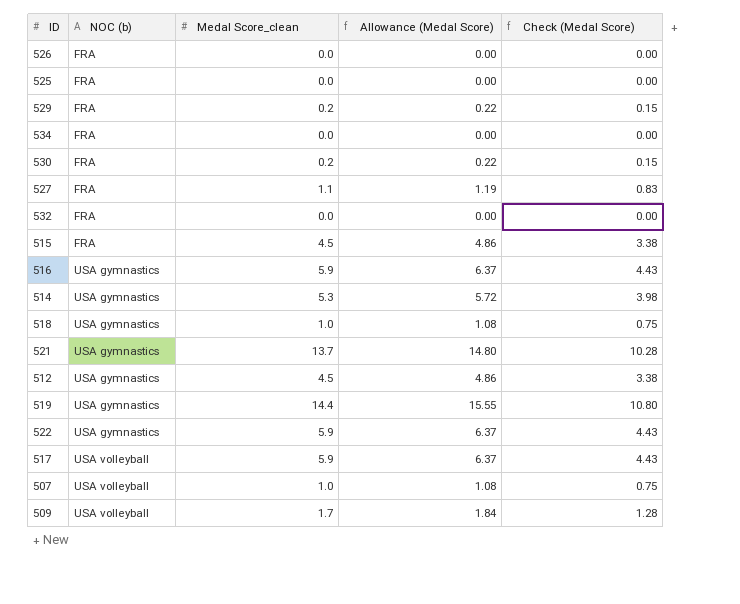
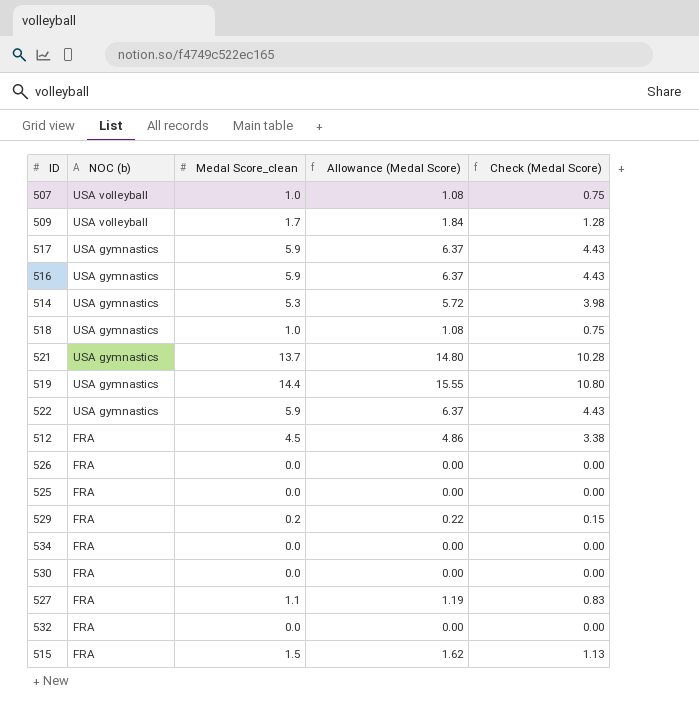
row order: NOC (b) ascending -> NOC (b) descending
517 | NOC (b): USA volleyball -> USA gymnastics
512 | NOC (b): USA gymnastics -> FRA
530 | Medal Score_clean: 0.2 -> 0.0
530 | Allowance (Medal Score): 0.22 -> 0.00
530 | Check (Medal Score): 0.15 -> 0.00
515 | Medal Score_clean: 4.5 -> 1.5
515 | Allowance (Medal Score): 4.86 -> 1.62
515 | Check (Medal Score): 3.38 -> 1.13

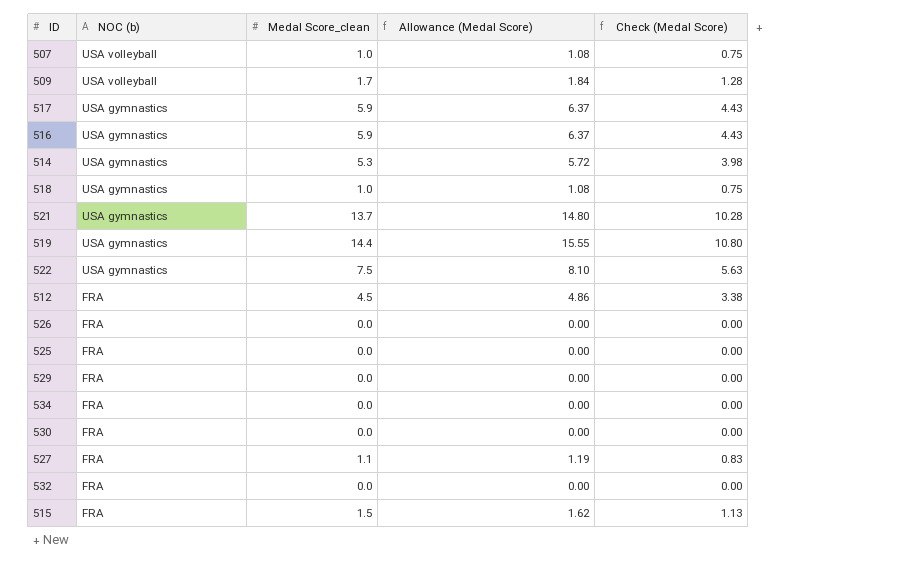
522 | Medal Score_clean: 5.9 -> 7.5
522 | Allowance (Medal Score): 6.37 -> 8.10
522 | Check (Medal Score): 4.43 -> 5.63
529 | Medal Score_clean: 0.2 -> 0.0
529 | Allowance (Medal Score): 0.22 -> 0.00
529 | Check (Medal Score): 0.15 -> 0.00

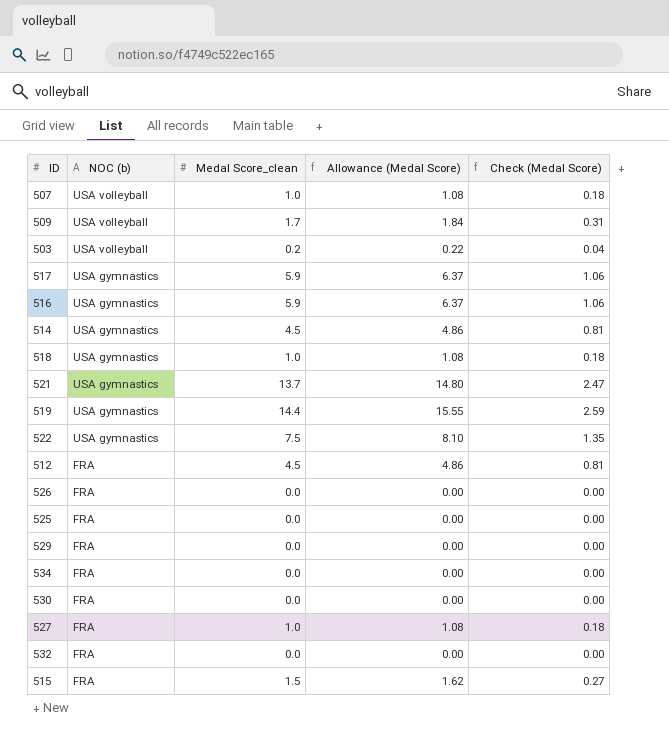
column Check (Medal Score) | formula: [Medal Score_clean] * 0.75 -> [Medal Score_clean] * 0.18
row 503: none -> USA volleyball | 0.2 | 0.22 | 0.04
514 | Medal Score_clean: 5.3 -> 4.5
514 | Allowance (Medal Score): 5.72 -> 4.86
527 | Medal Score_clean: 1.1 -> 1.0
527 | Allowance (Medal Score): 1.19 -> 1.08

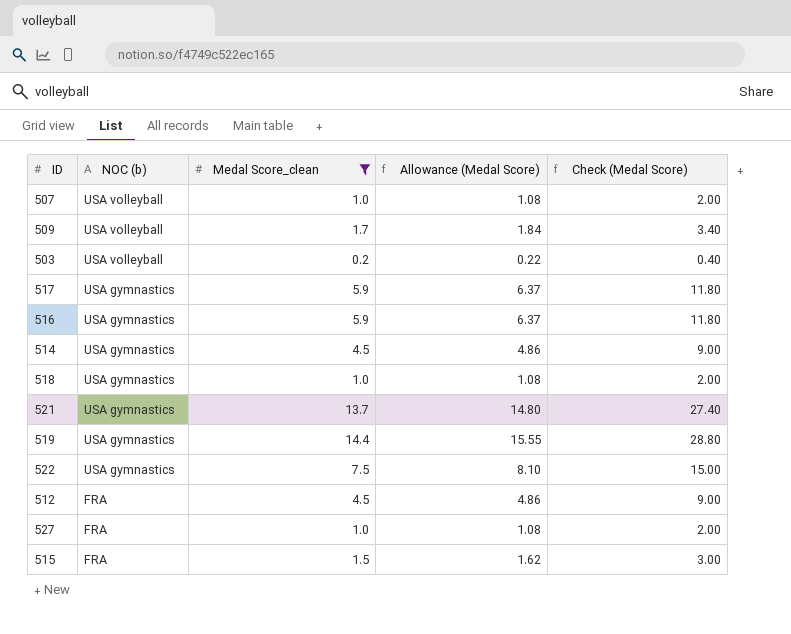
filter: none -> Medal Score_clean != 0.0
column Check (Medal Score) | formula: [Medal Score_clean] * 0.18 -> [Medal Score_clean] * 2

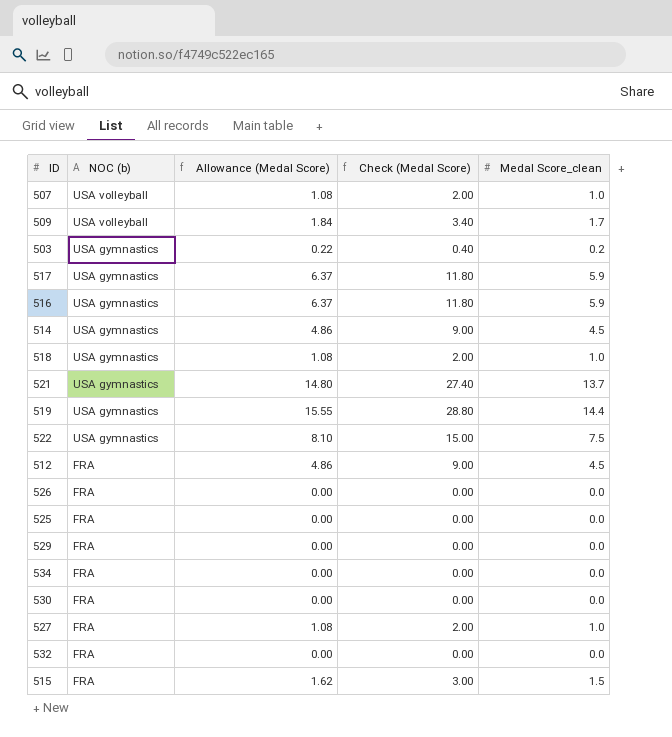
filter: Medal Score_clean != 0.0 -> none
column Medal Score_clean | position: 3 -> 5
503 | NOC (b): USA volleyball -> USA gymnastics

